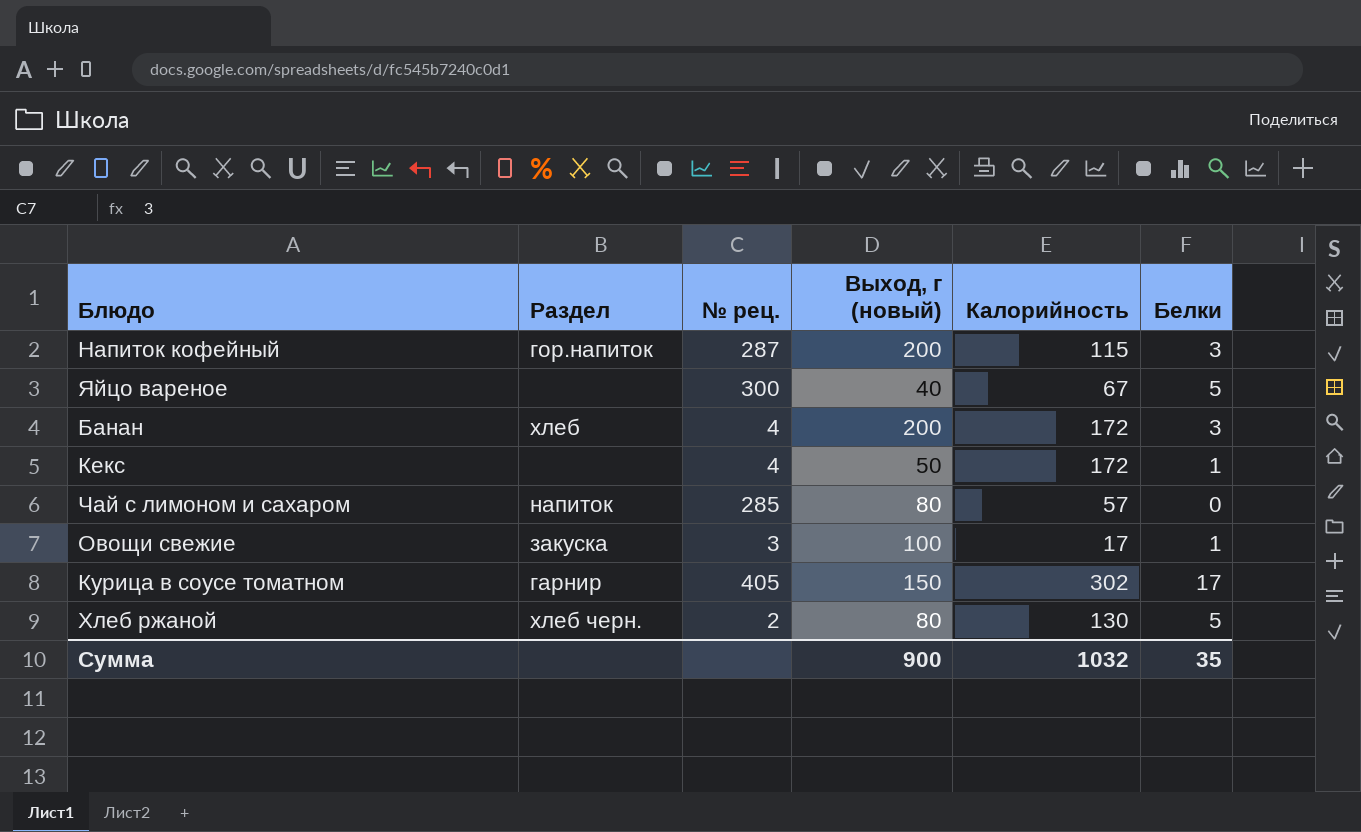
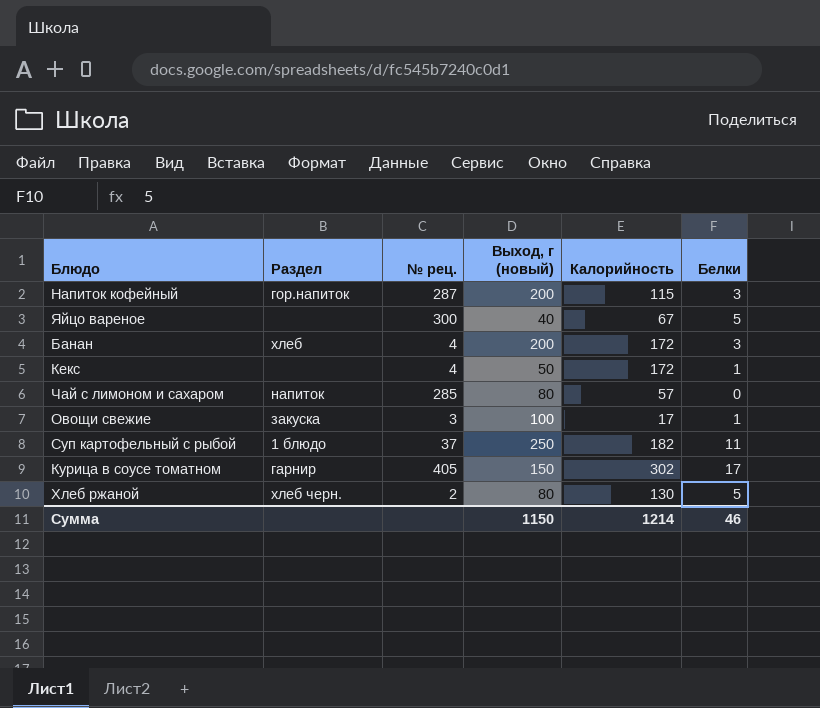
row Суп картофельный с рыбой: none -> 1 блюдо | 37 | 250 | 182 | 11
Сумма | Выход, г (новый): 900 -> 1150
Сумма | Калорийность: 1032 -> 1214
Сумма | Белки: 35 -> 46

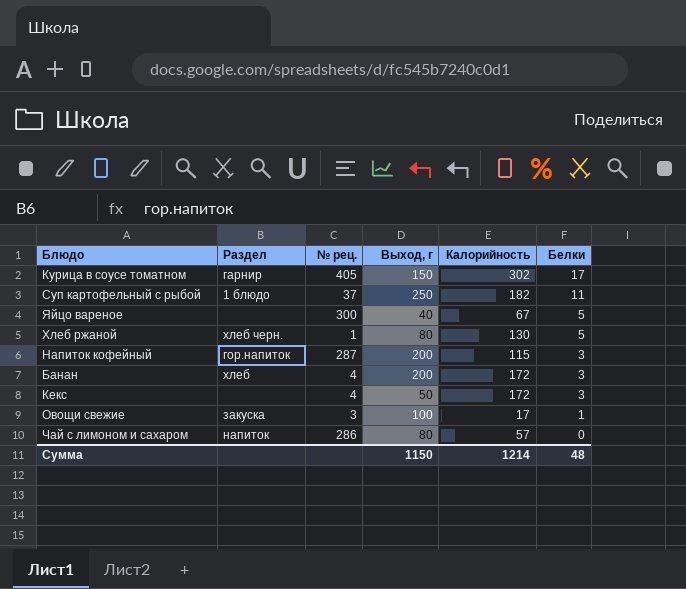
row order: none -> Белки descending
column name: Выход, г (новый) -> Выход, г
Хлеб ржаной | № рец.: 2 -> 1
Кекс | Белки: 1 -> 3
Чай с лимоном и сахаром | № рец.: 285 -> 286
Сумма | Белки: 46 -> 48

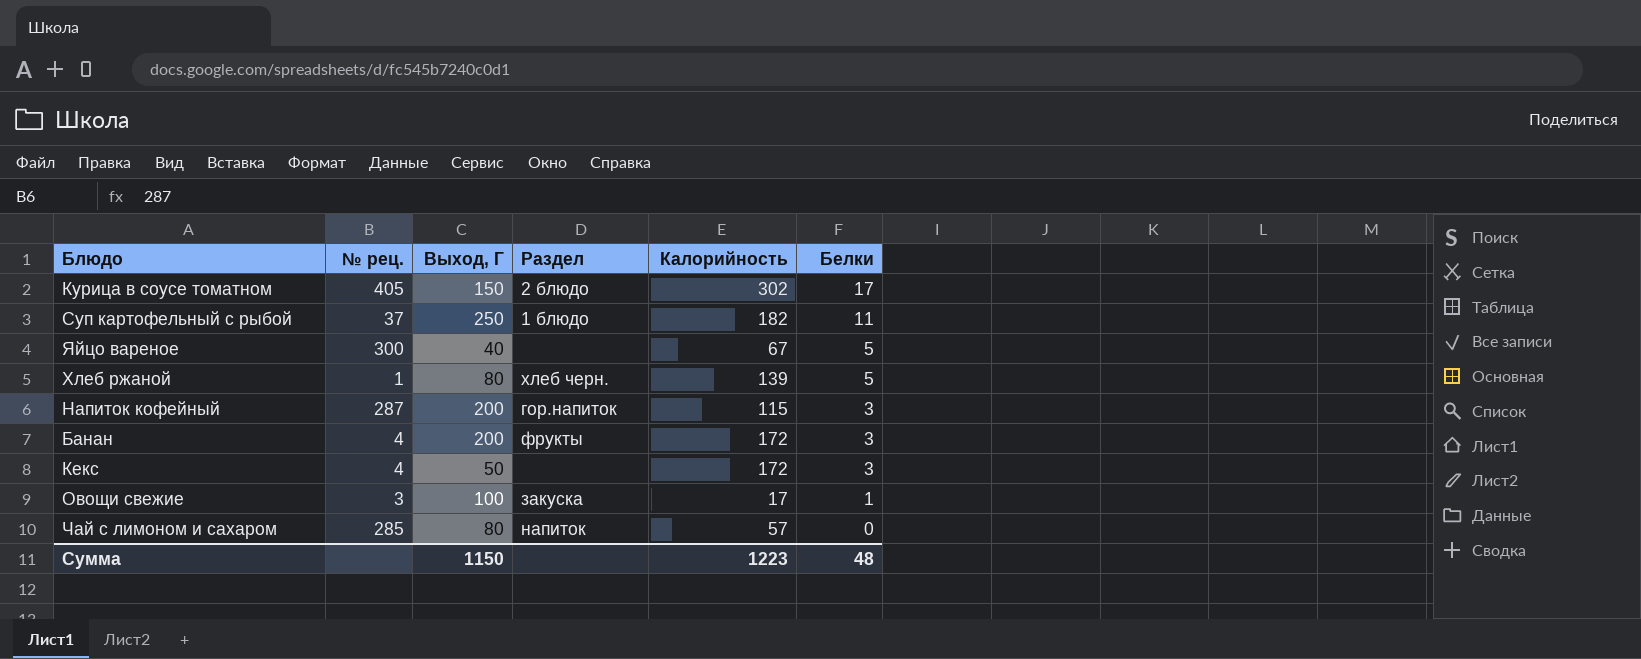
column name: Выход, г -> Выход, Г
column Раздел | position: 2 -> 4
Курица в соусе томатном | Раздел: гарнир -> 2 блюдо
Хлеб ржаной | Калорийность: 130 -> 139
Банан | Раздел: хлеб -> фрукты
Чай с лимоном и сахаром | № рец.: 286 -> 285
Сумма | Калорийность: 1214 -> 1223

